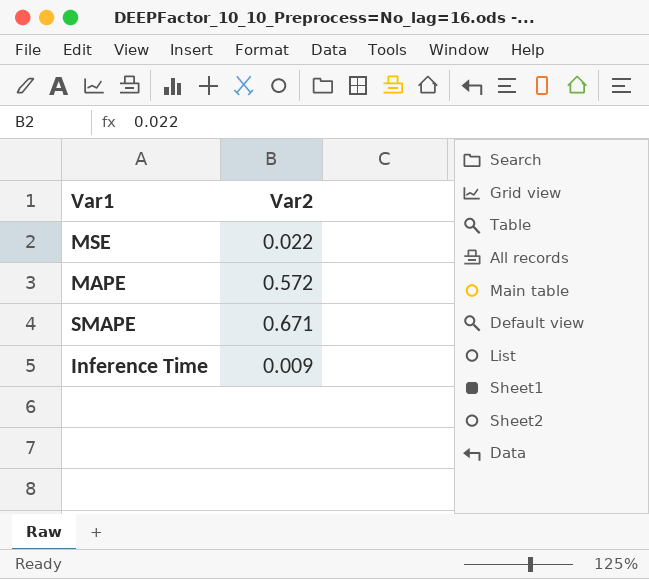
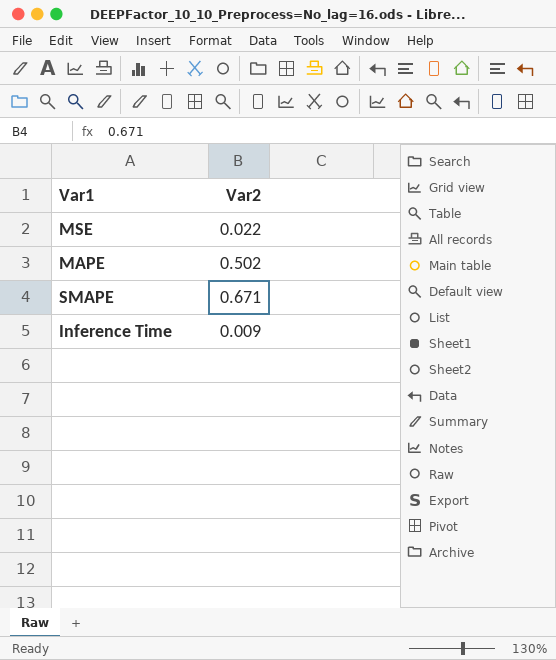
MAPE | Var2: 0.572 -> 0.502

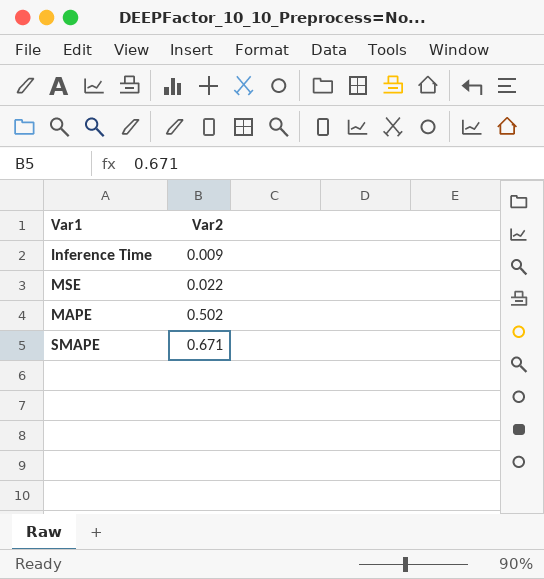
row order: none -> Var2 ascending

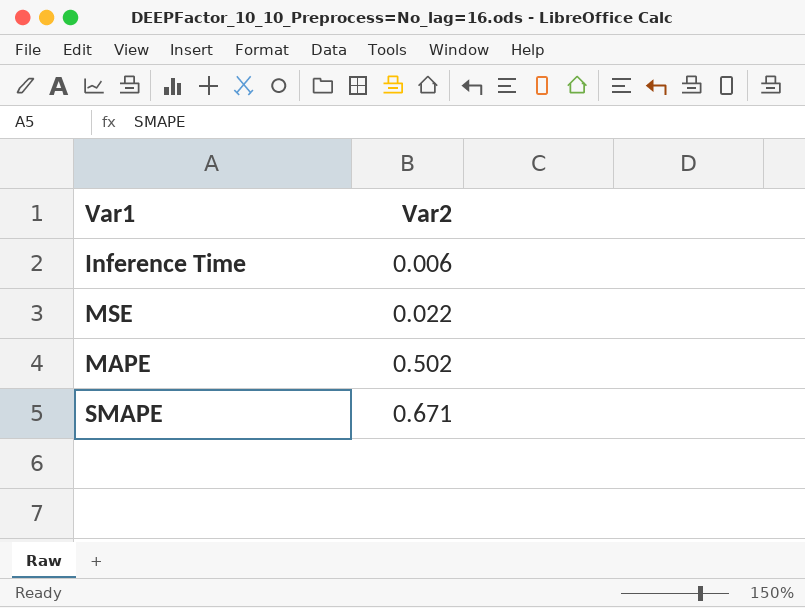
Inference Time | Var2: 0.009 -> 0.006

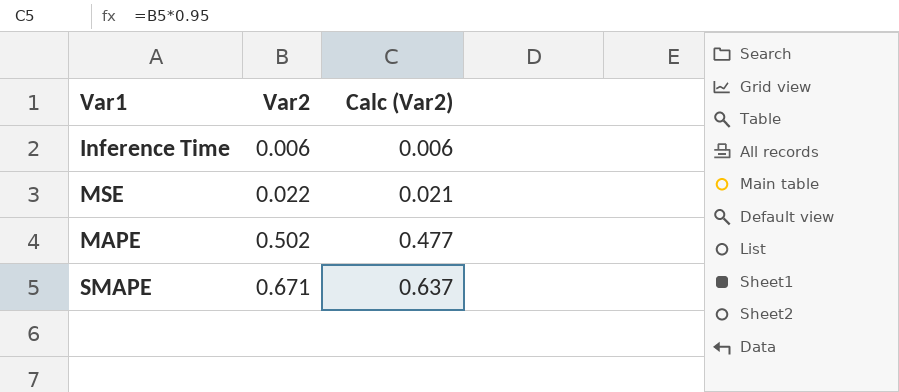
column Calc (Var2) | formula: none -> [Var2] * 0.95

